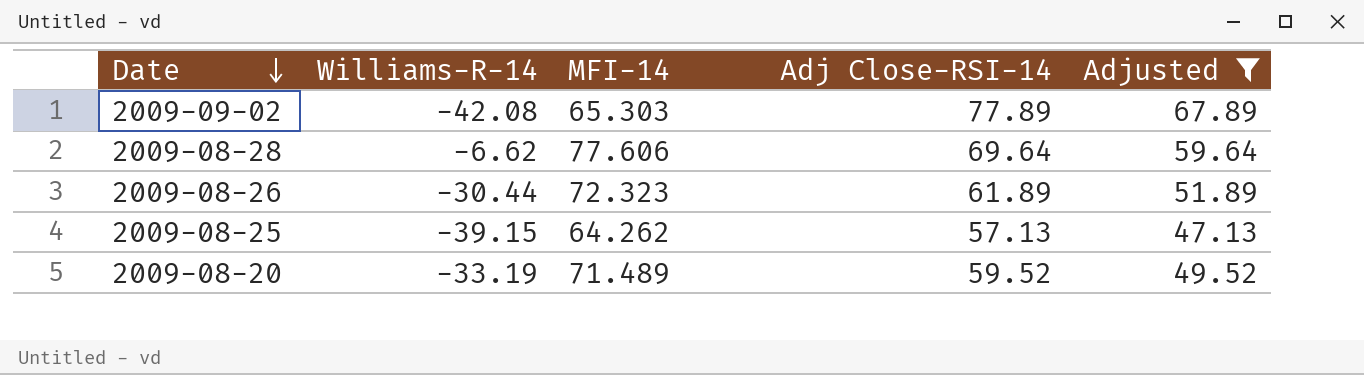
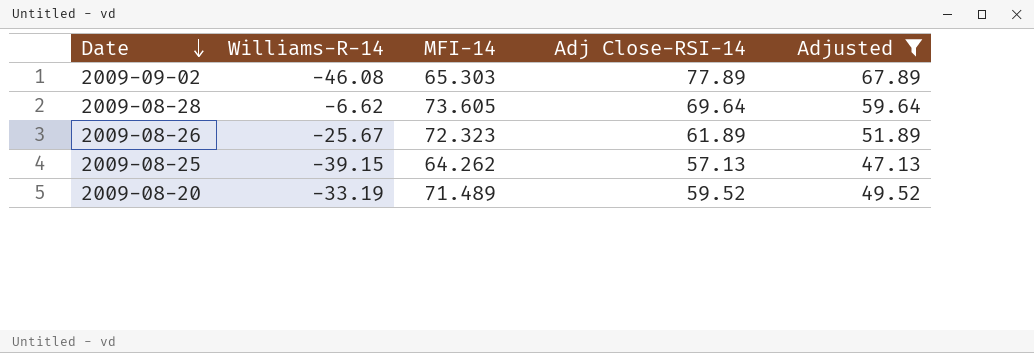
2009-09-02 | Williams-R-14: -42.08 -> -46.08
2009-08-28 | MFI-14: 77.606 -> 73.605
2009-08-26 | Williams-R-14: -30.44 -> -25.67

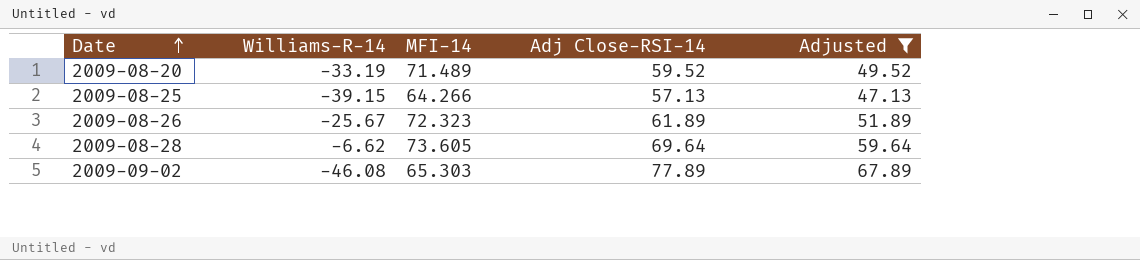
row order: Date descending -> Date ascending
2009-08-25 | MFI-14: 64.262 -> 64.266

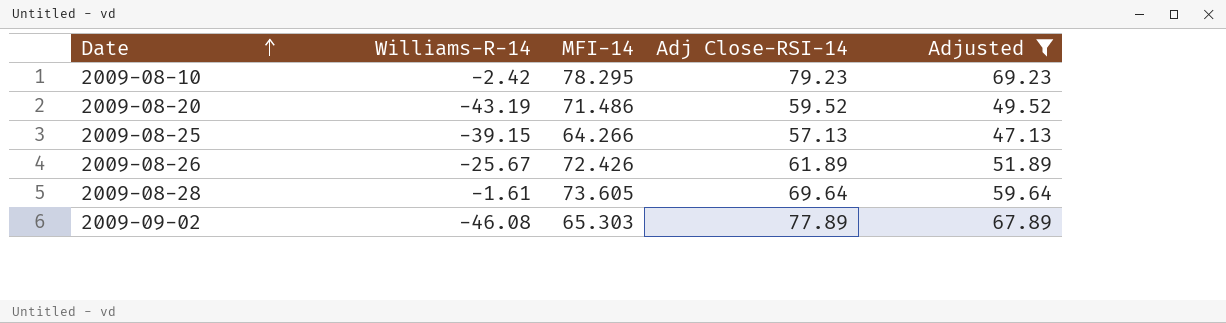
row 2009-08-10: none -> -2.42 | 78.295 | 79.23 | 69.23
2009-08-20 | Williams-R-14: -33.19 -> -43.19
2009-08-20 | MFI-14: 71.489 -> 71.486
2009-08-26 | MFI-14: 72.323 -> 72.426
2009-08-28 | Williams-R-14: -6.62 -> -1.61

